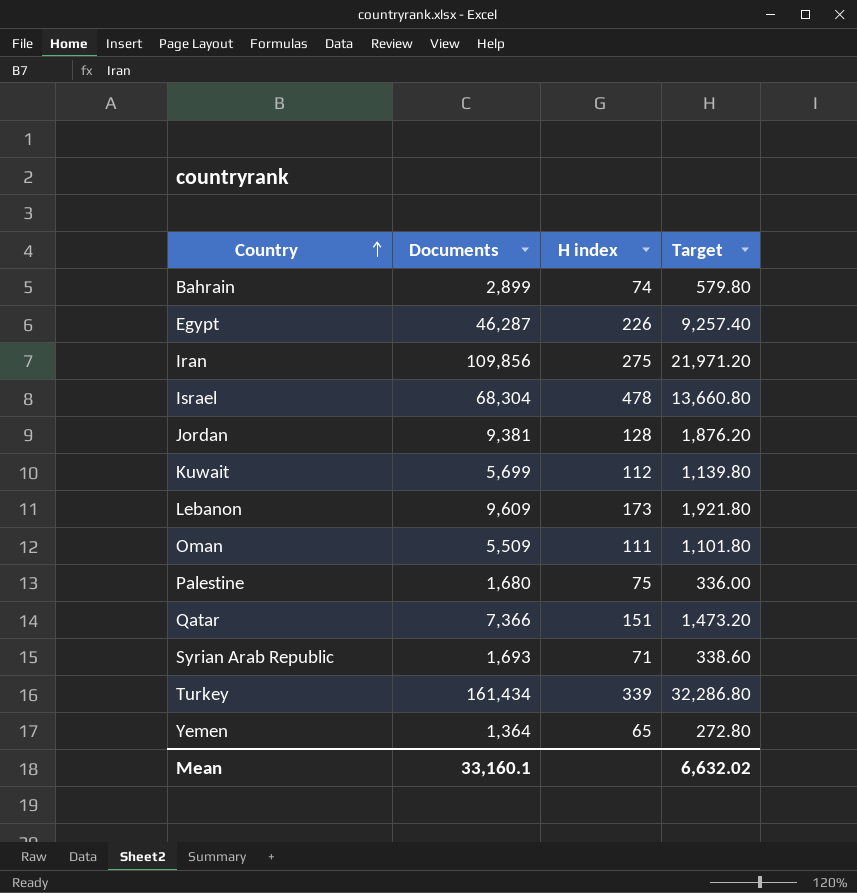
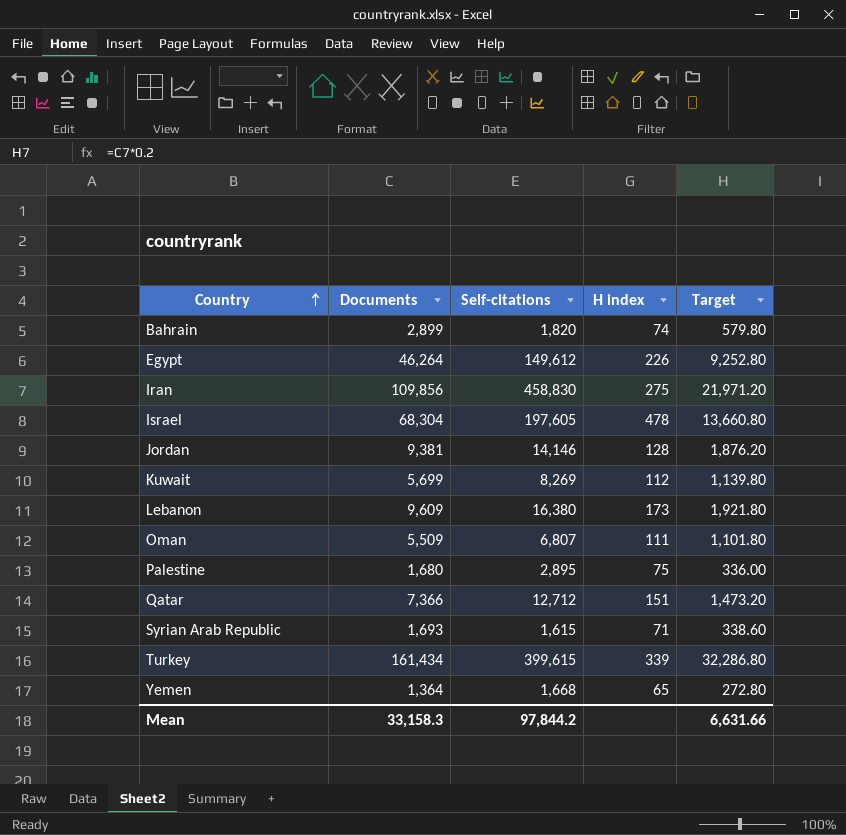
column Self-citations | position: none -> 3
Egypt | Documents: 46,287 -> 46,264
Egypt | Target: 9,257.40 -> 9,252.80
Mean | Documents: 33,160.1 -> 33,158.3
Mean | Target: 6,632.02 -> 6,631.66

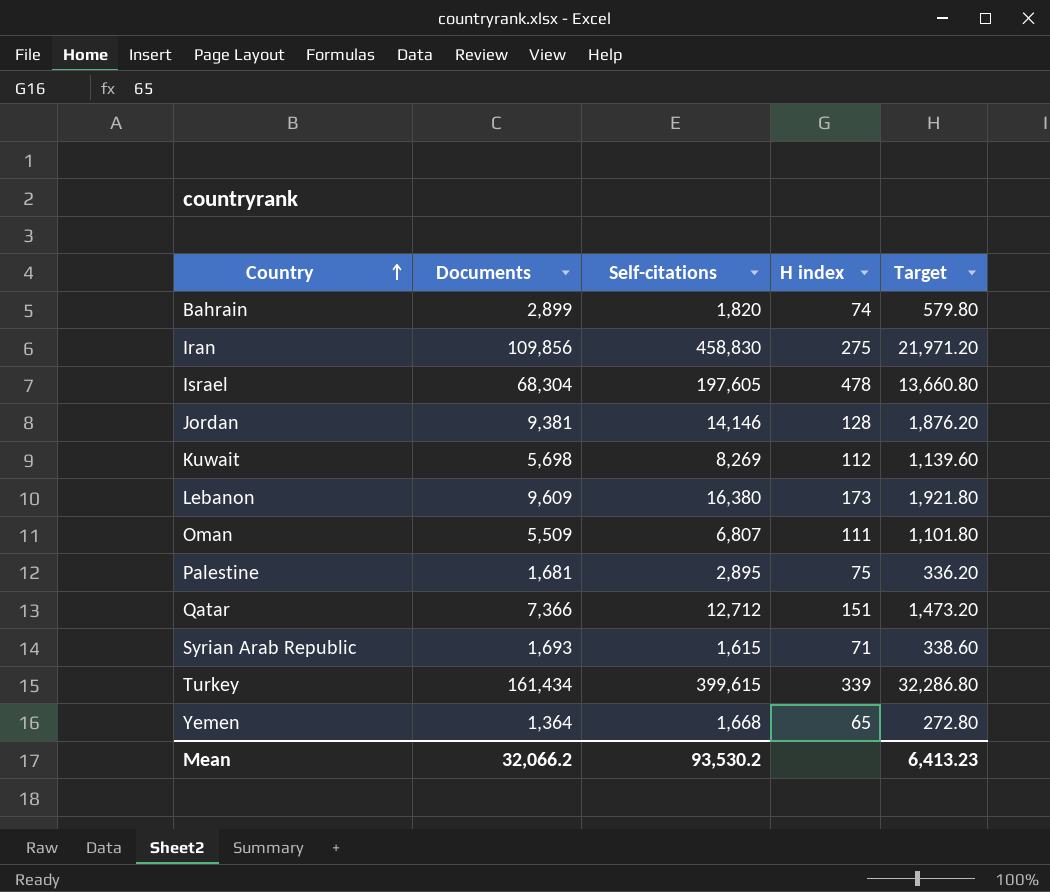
row Egypt: 46,264 | 149,612 | 226 | 9,252.80 -> none
Kuwait | Documents: 5,699 -> 5,698
Kuwait | Target: 1,139.80 -> 1,139.60
Palestine | Documents: 1,680 -> 1,681
Palestine | Target: 336.00 -> 336.20
Mean | Documents: 33,158.3 -> 32,066.2
Mean | Self-citations: 97,844.2 -> 93,530.2
Mean | Target: 6,631.66 -> 6,413.23

